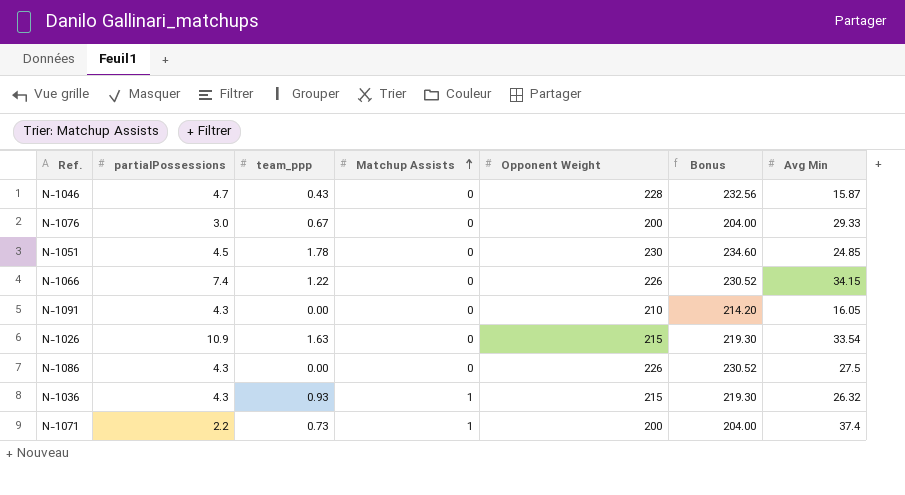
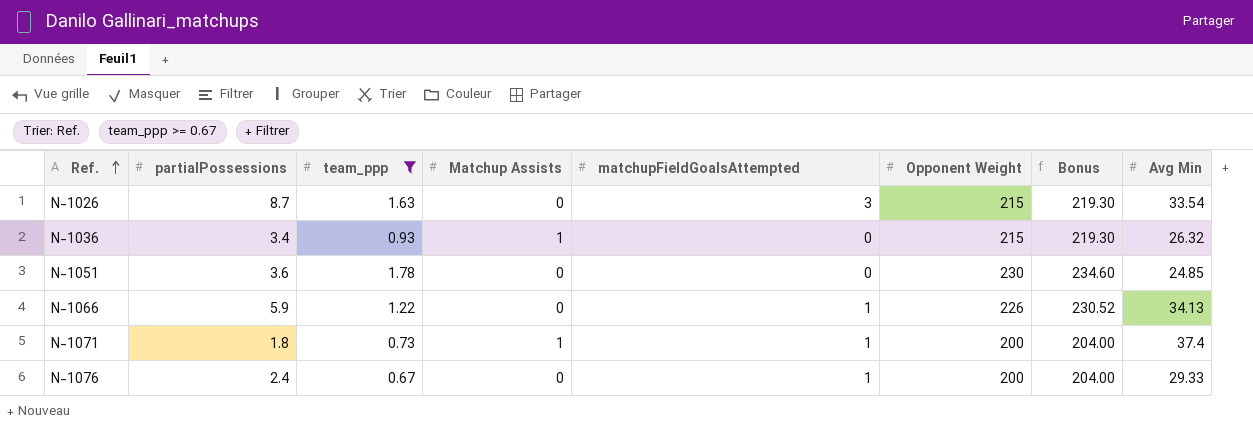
filter: none -> team_ppp >= 0.67
row order: Matchup Assists ascending -> Ref. ascending
column matchupFieldGoalsAttempted | position: none -> 5
N-1026 | partialPossessions: 10.9 -> 8.7
N-1036 | partialPossessions: 4.3 -> 3.4
N-1051 | partialPossessions: 4.5 -> 3.6
N-1066 | partialPossessions: 7.4 -> 5.9
N-1066 | Avg Min: 34.15 -> 34.13
N-1071 | partialPossessions: 2.2 -> 1.8
N-1076 | partialPossessions: 3.0 -> 2.4

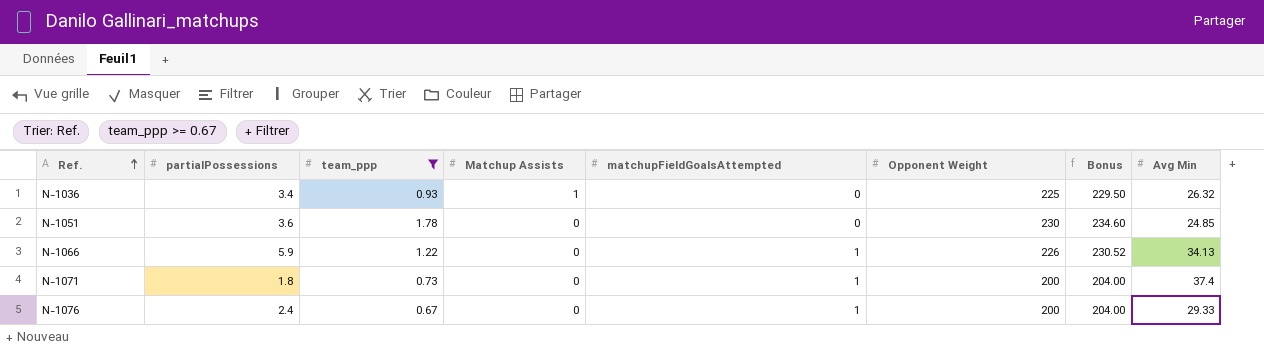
row N-1026: 8.7 | 1.63 | 0 | 3 | 215 | 219.30 | 33.54 -> none
N-1036 | Opponent Weight: 215 -> 225
N-1036 | Bonus: 219.30 -> 229.50
N-1071 | Matchup Assists: 1 -> 0

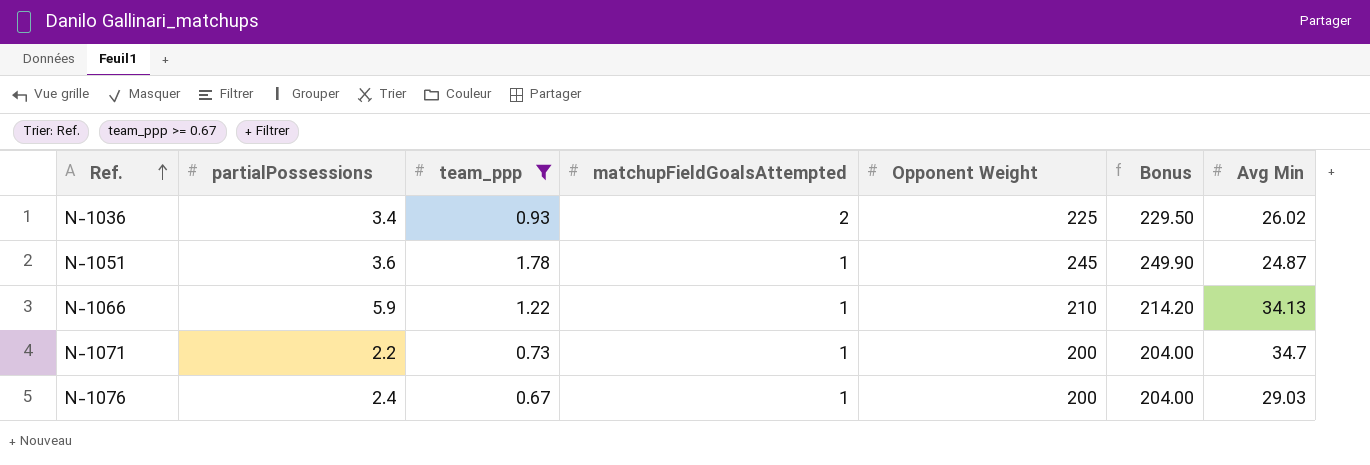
column Matchup Assists | position: 4 -> none
N-1036 | matchupFieldGoalsAttempted: 0 -> 2
N-1036 | Avg Min: 26.32 -> 26.02
N-1051 | matchupFieldGoalsAttempted: 0 -> 1
N-1051 | Opponent Weight: 230 -> 245
N-1051 | Bonus: 234.60 -> 249.90
N-1051 | Avg Min: 24.85 -> 24.87
N-1066 | Opponent Weight: 226 -> 210
N-1066 | Bonus: 230.52 -> 214.20
N-1071 | partialPossessions: 1.8 -> 2.2
N-1071 | Avg Min: 37.4 -> 34.7
N-1076 | Avg Min: 29.33 -> 29.03

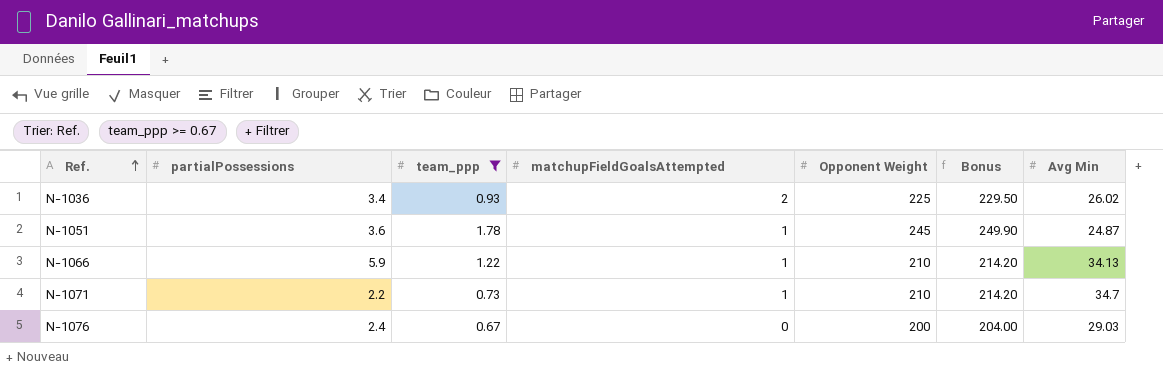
N-1071 | Opponent Weight: 200 -> 210
N-1071 | Bonus: 204.00 -> 214.20
N-1076 | matchupFieldGoalsAttempted: 1 -> 0

